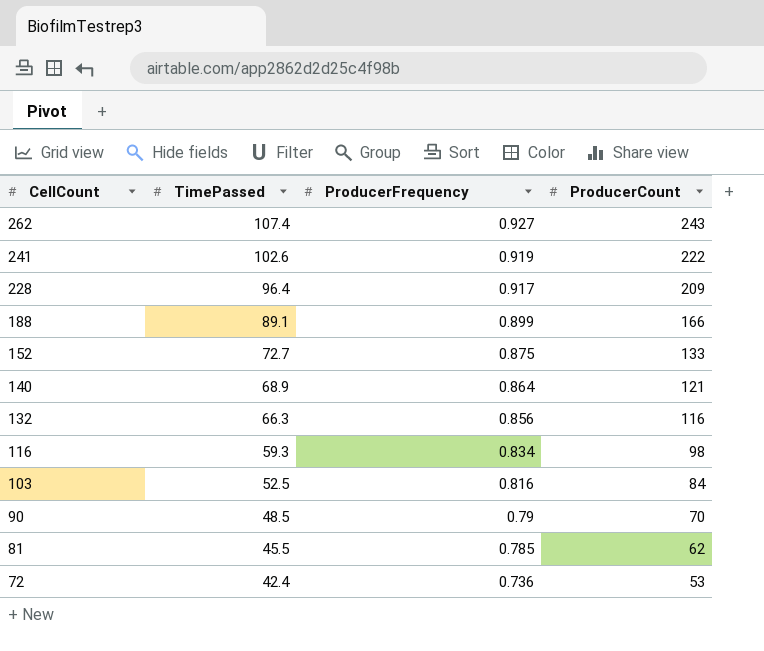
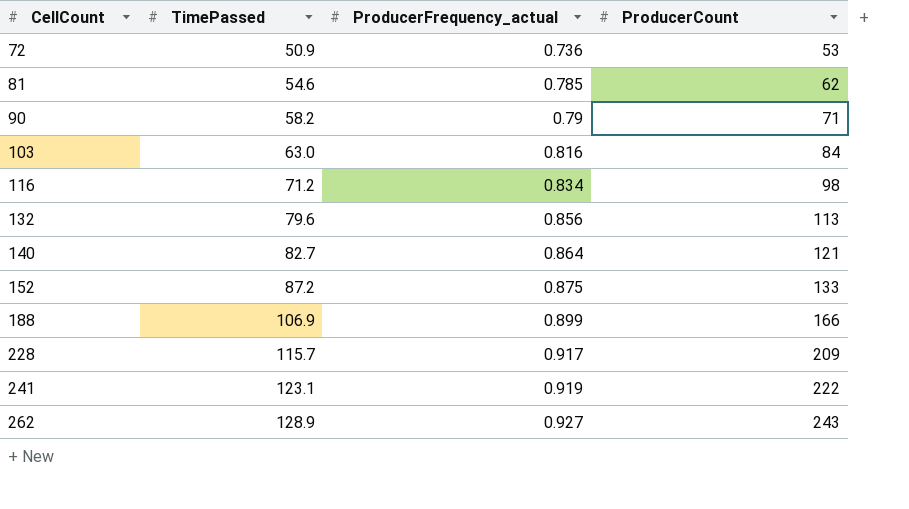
row order: CellCount descending -> CellCount ascending
column name: ProducerFrequency -> ProducerFrequency_actual
72 | TimePassed: 42.4 -> 50.9
81 | TimePassed: 45.5 -> 54.6
90 | TimePassed: 48.5 -> 58.2
90 | ProducerCount: 70 -> 71
103 | TimePassed: 52.5 -> 63.0
116 | TimePassed: 59.3 -> 71.2
132 | TimePassed: 66.3 -> 79.6
132 | ProducerCount: 116 -> 113
140 | TimePassed: 68.9 -> 82.7
152 | TimePassed: 72.7 -> 87.2
188 | TimePassed: 89.1 -> 106.9
228 | TimePassed: 96.4 -> 115.7
241 | TimePassed: 102.6 -> 123.1
262 | TimePassed: 107.4 -> 128.9

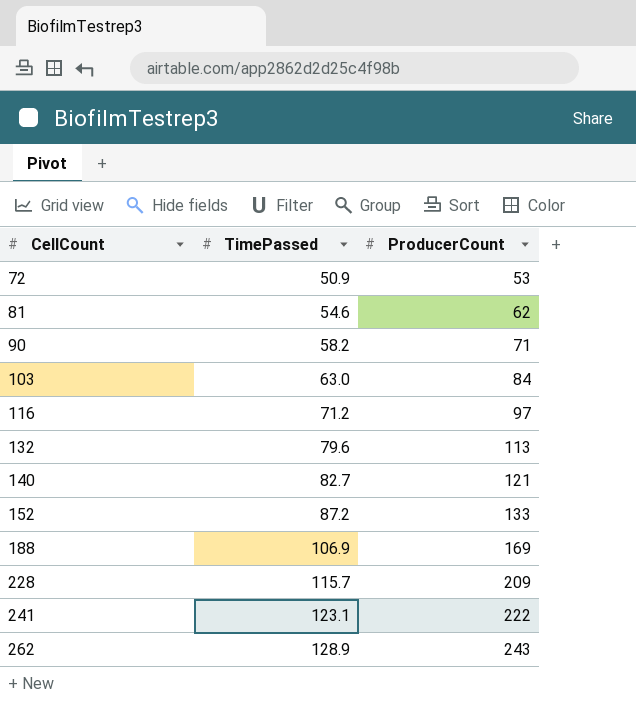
column ProducerFrequency_actual | position: 3 -> none
116 | ProducerCount: 98 -> 97
188 | ProducerCount: 166 -> 169

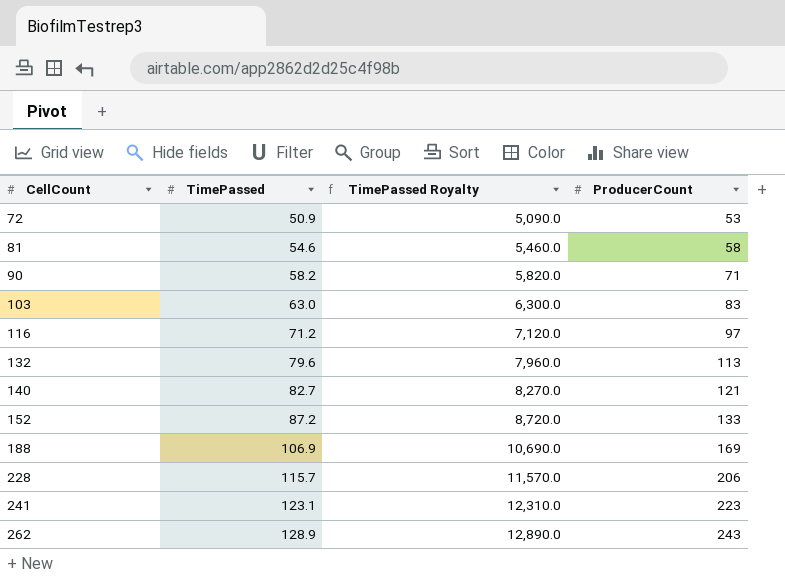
column TimePassed Royalty | formula: none -> [TimePassed] * 100
81 | ProducerCount: 62 -> 58
103 | ProducerCount: 84 -> 83
228 | ProducerCount: 209 -> 206
241 | ProducerCount: 222 -> 223

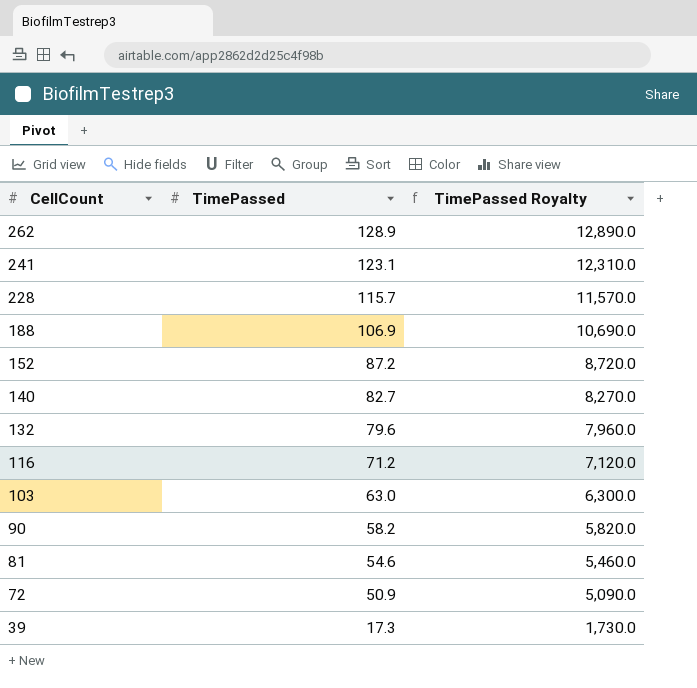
row order: CellCount ascending -> CellCount descending
column ProducerCount | position: 4 -> none
row 39: none -> 17.3 | 1,730.0

